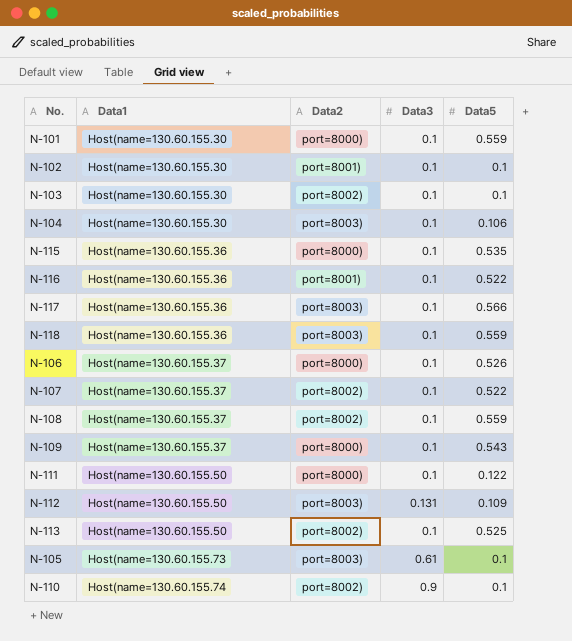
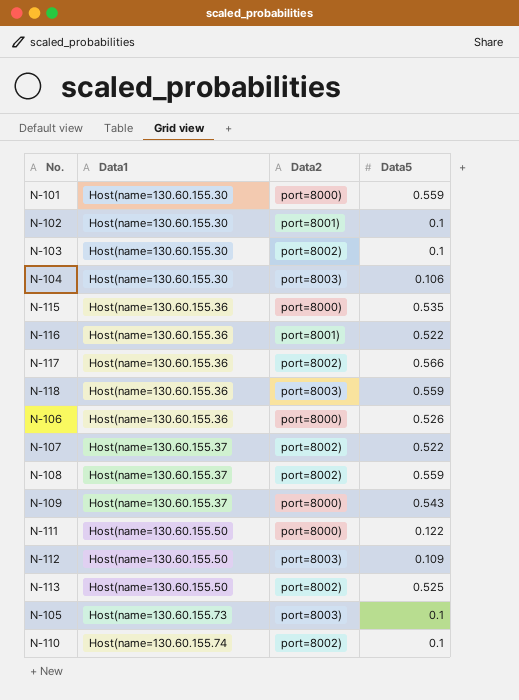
column Data3 | position: 4 -> none
N-117 | Data2: port=8003) -> port=8002)
N-106 | Data1: Host(name=130.60.155.37 -> Host(name=130.60.155.36

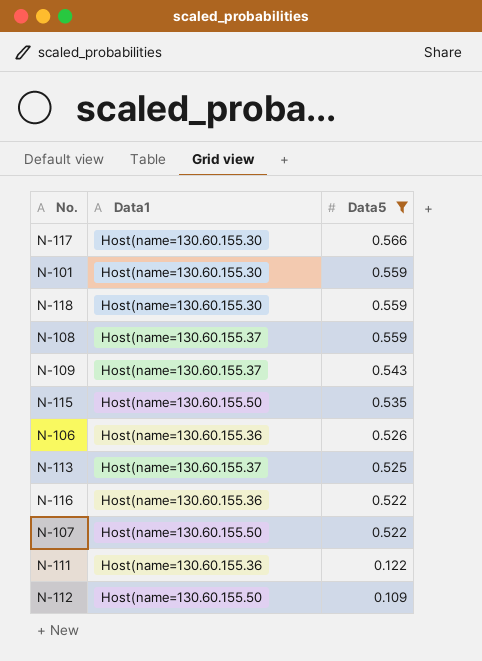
filter: none -> Data5 >= 0.109
row order: Data1 ascending -> Data5 descending
column Data2 | position: 3 -> none
N-117 | Data1: Host(name=130.60.155.36 -> Host(name=130.60.155.30
N-118 | Data1: Host(name=130.60.155.36 -> Host(name=130.60.155.30
N-115 | Data1: Host(name=130.60.155.36 -> Host(name=130.60.155.50
N-113 | Data1: Host(name=130.60.155.50 -> Host(name=130.60.155.37
N-107 | Data1: Host(name=130.60.155.37 -> Host(name=130.60.155.50
N-111 | Data1: Host(name=130.60.155.50 -> Host(name=130.60.155.36

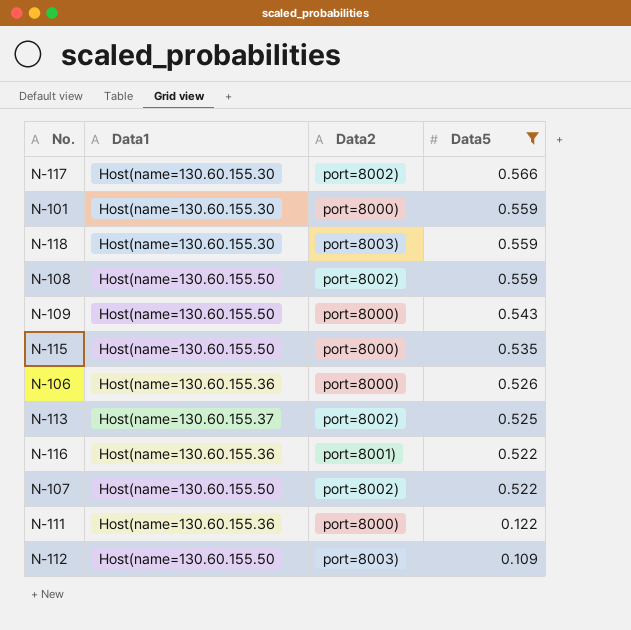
column Data2 | position: none -> 3
N-108 | Data1: Host(name=130.60.155.37 -> Host(name=130.60.155.50
N-109 | Data1: Host(name=130.60.155.37 -> Host(name=130.60.155.50

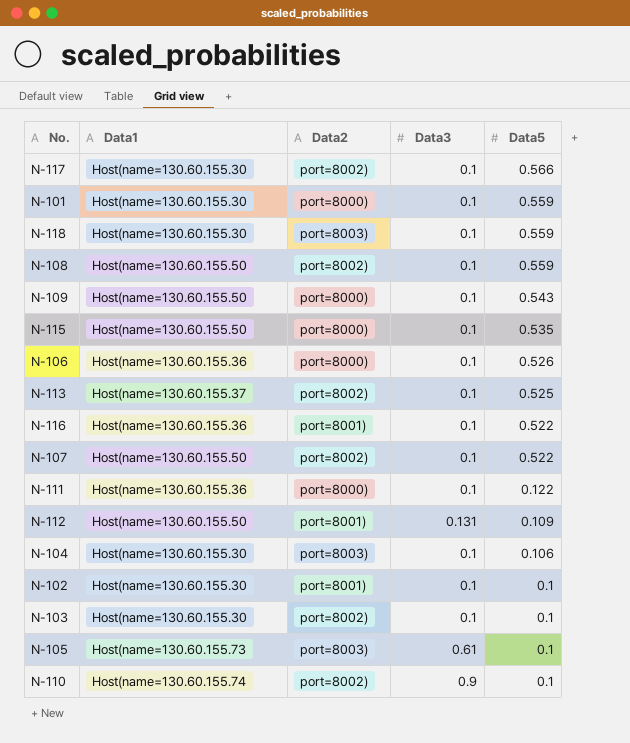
filter: Data5 >= 0.109 -> none
column Data3 | position: none -> 4
N-112 | Data2: port=8003) -> port=8001)

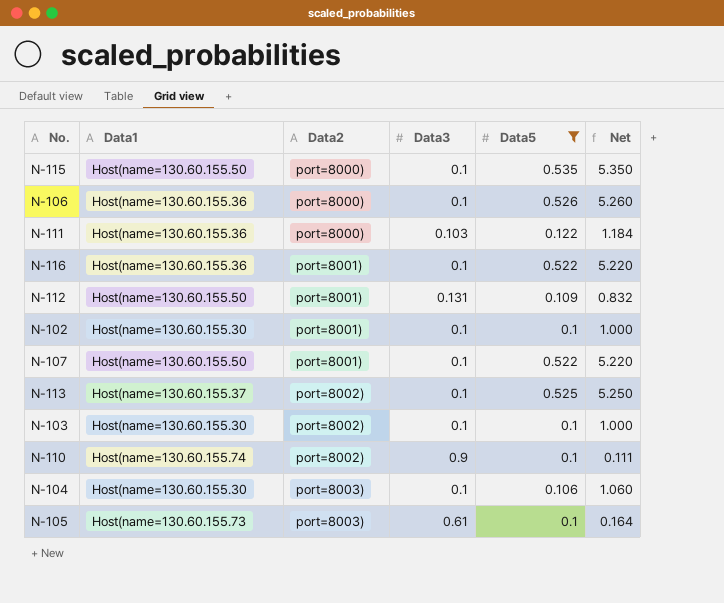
filter: none -> Data5 <= 0.535
row order: Data5 descending -> Data2 ascending
column Net | formula: none -> [Data5] / [Data3]
N-111 | Data3: 0.1 -> 0.103
N-107 | Data2: port=8002) -> port=8001)

